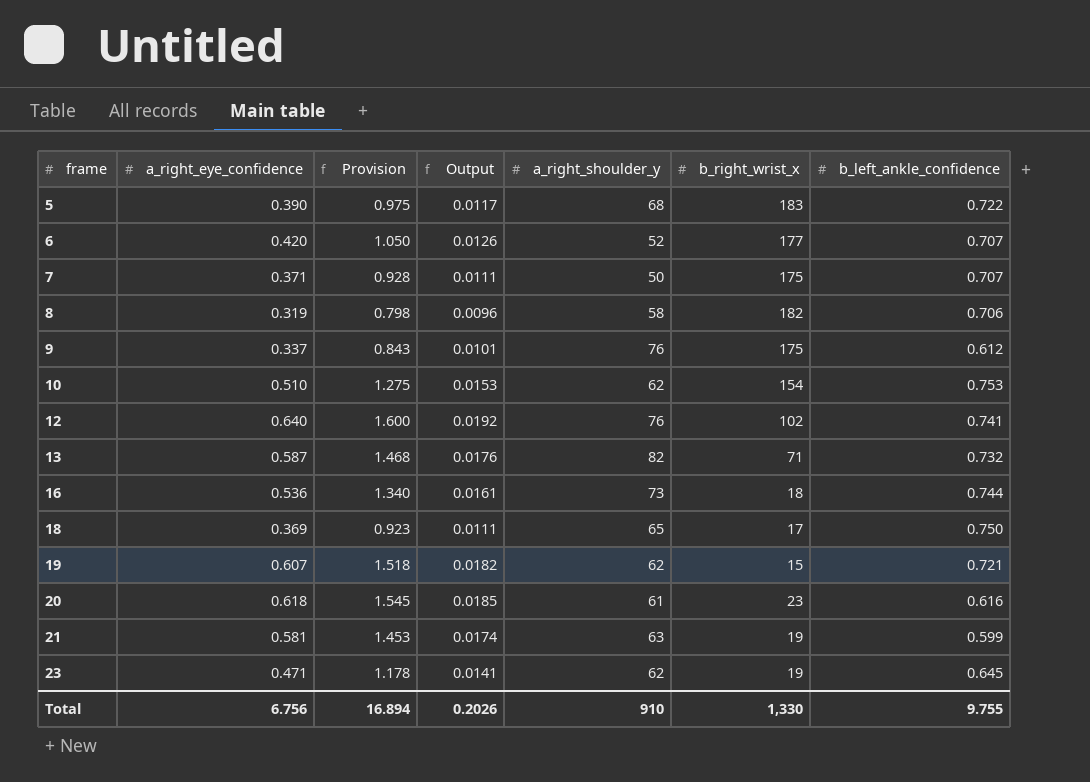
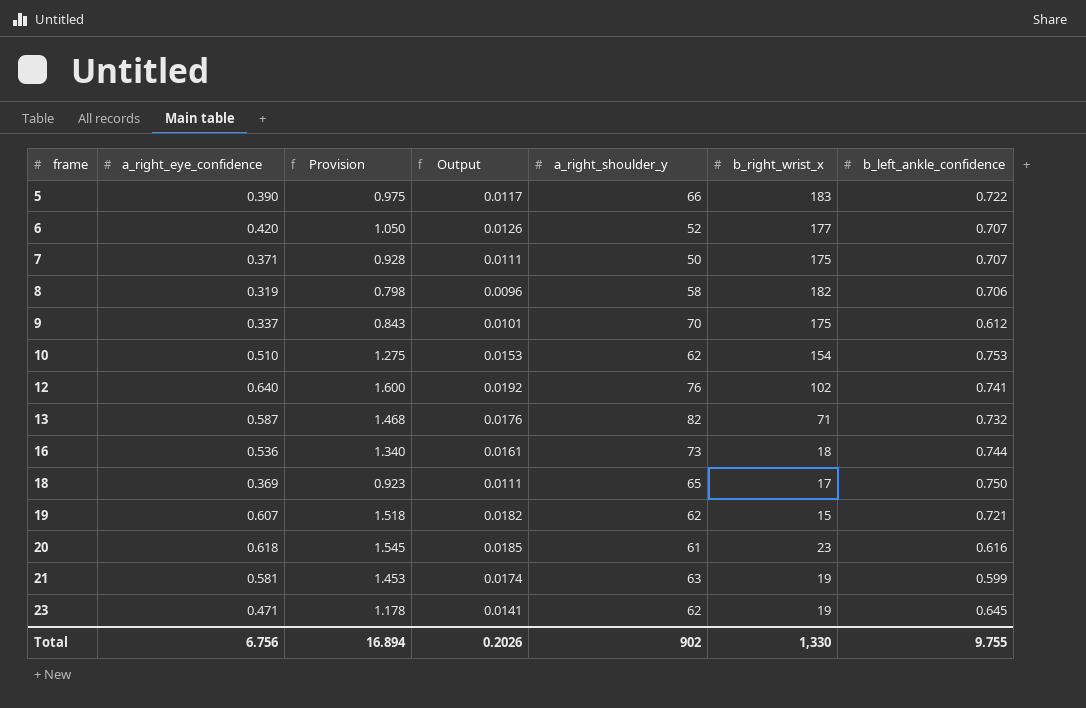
5 | a_right_shoulder_y: 68 -> 66
9 | a_right_shoulder_y: 76 -> 70
Total | a_right_shoulder_y: 910 -> 902

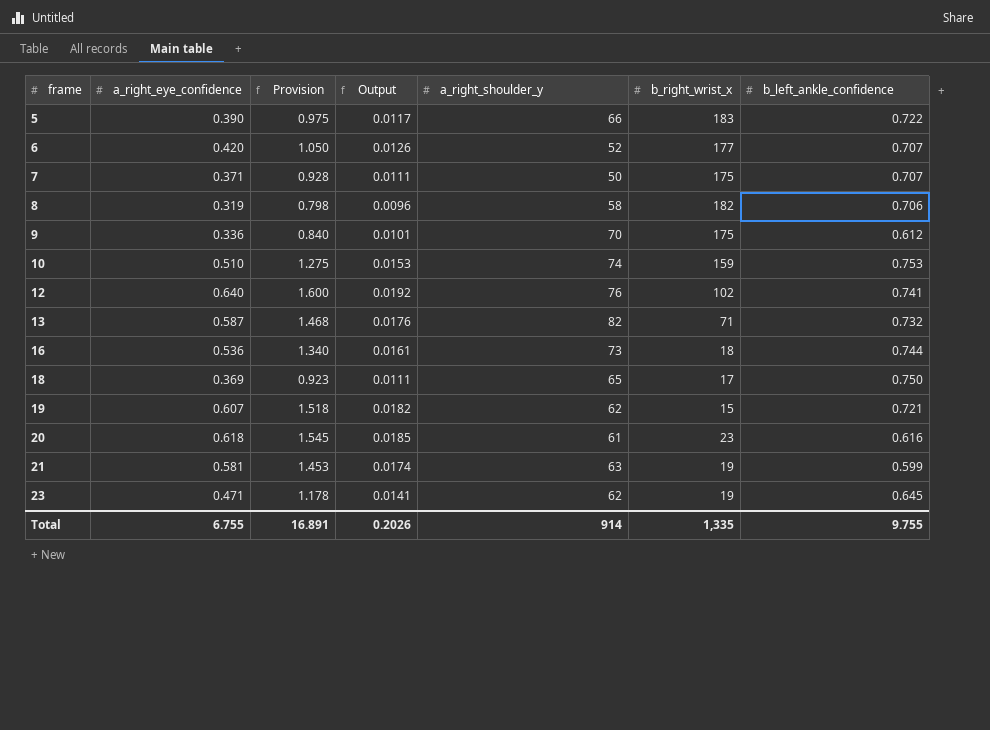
9 | a_right_eye_confidence: 0.337 -> 0.336
9 | Provision: 0.843 -> 0.840
10 | a_right_shoulder_y: 62 -> 74
10 | b_right_wrist_x: 154 -> 159
Total | a_right_eye_confidence: 6.756 -> 6.755
Total | Provision: 16.894 -> 16.891
Total | a_right_shoulder_y: 902 -> 914
Total | b_right_wrist_x: 1,330 -> 1,335

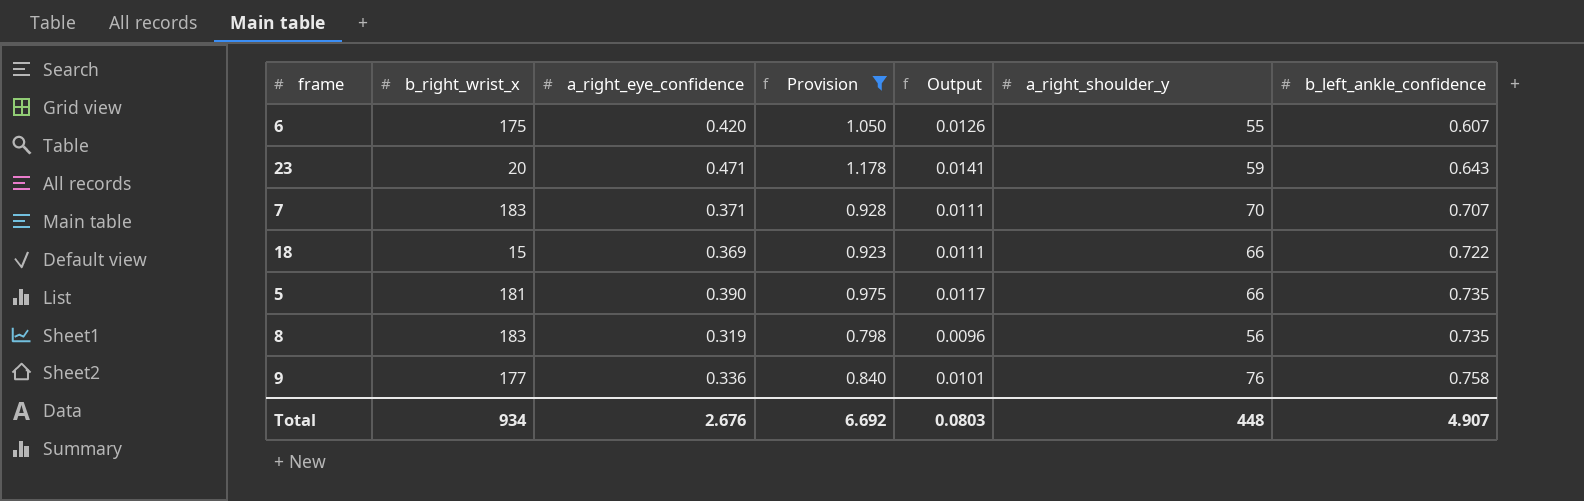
filter: none -> Provision <= 1.178
row order: frame ascending -> b_left_ankle_confidence ascending
column b_right_wrist_x | position: 6 -> 2
6 | b_right_wrist_x: 177 -> 175
6 | a_right_shoulder_y: 52 -> 55
6 | b_left_ankle_confidence: 0.707 -> 0.607
23 | b_right_wrist_x: 19 -> 20
23 | a_right_shoulder_y: 62 -> 59
23 | b_left_ankle_confidence: 0.645 -> 0.643
7 | b_right_wrist_x: 175 -> 183
7 | a_right_shoulder_y: 50 -> 70
18 | b_right_wrist_x: 17 -> 15
18 | a_right_shoulder_y: 65 -> 66
18 | b_left_ankle_confidence: 0.750 -> 0.722
5 | b_right_wrist_x: 183 -> 181
5 | b_left_ankle_confidence: 0.722 -> 0.735
8 | b_right_wrist_x: 182 -> 183
8 | a_right_shoulder_y: 58 -> 56
8 | b_left_ankle_confidence: 0.706 -> 0.735
9 | b_right_wrist_x: 175 -> 177
9 | a_right_shoulder_y: 70 -> 76
9 | b_left_ankle_confidence: 0.612 -> 0.758
Total | b_right_wrist_x: 1,335 -> 934
Total | a_right_eye_confidence: 6.755 -> 2.676
Total | Provision: 16.891 -> 6.692
Total | Output: 0.2026 -> 0.0803
Total | a_right_shoulder_y: 914 -> 448
Total | b_left_ankle_confidence: 9.755 -> 4.907

